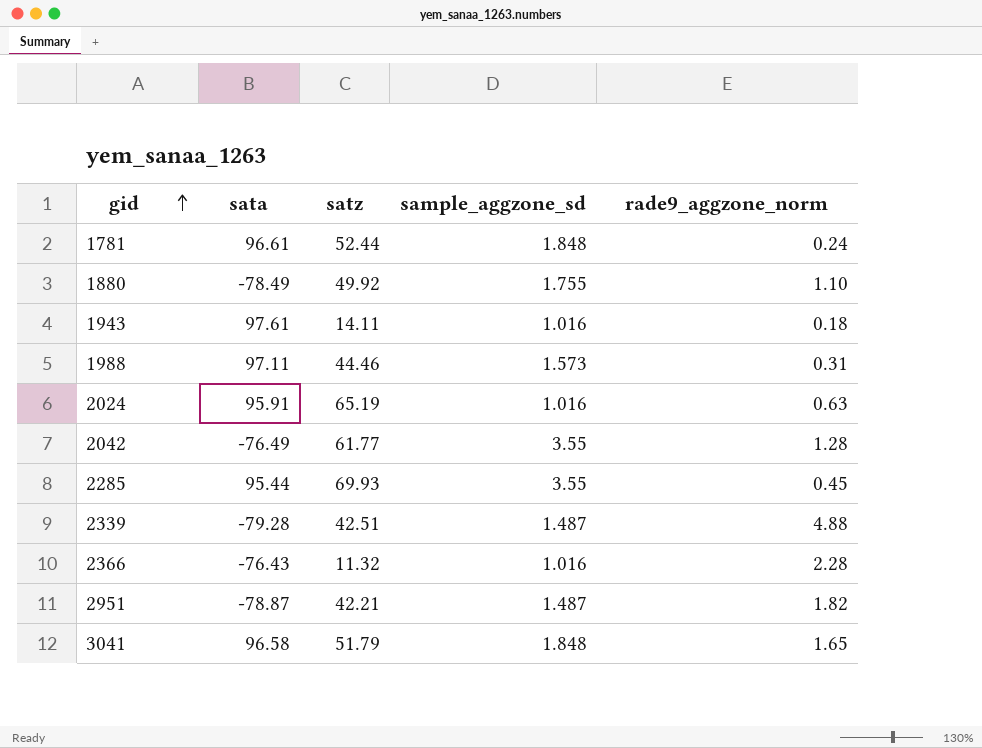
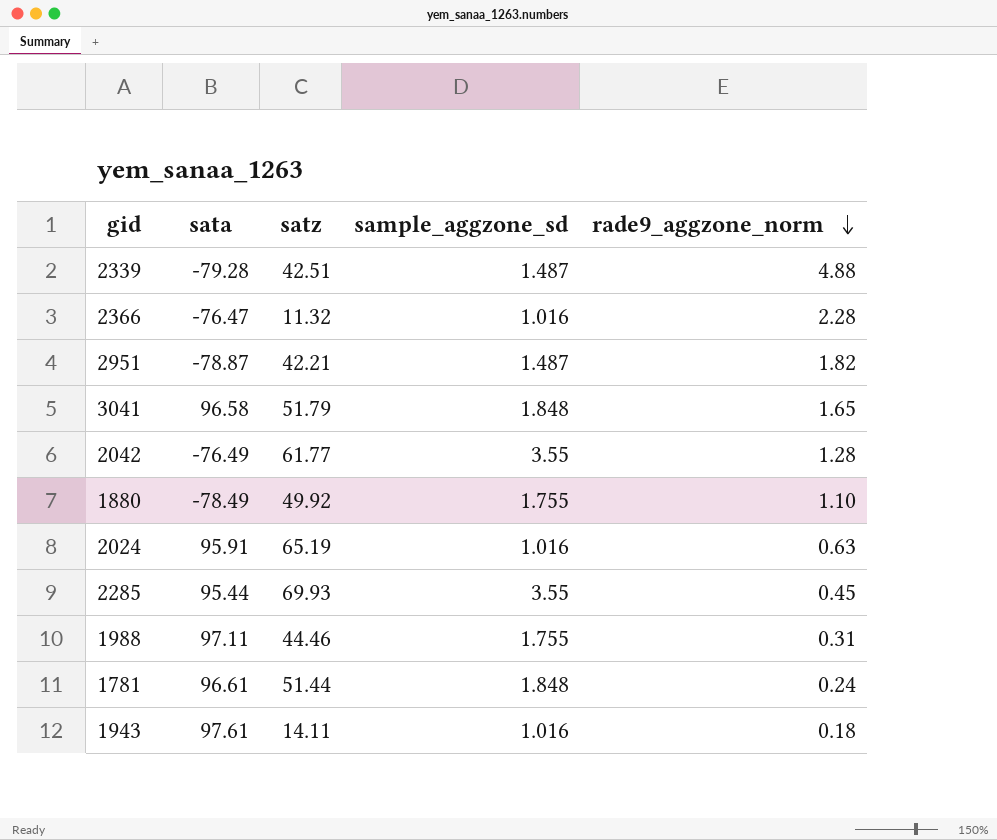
row order: gid ascending -> rade9_aggzone_norm descending
2366 | sata: -76.43 -> -76.47
1988 | sample_aggzone_sd: 1.573 -> 1.755
1781 | satz: 52.44 -> 51.44

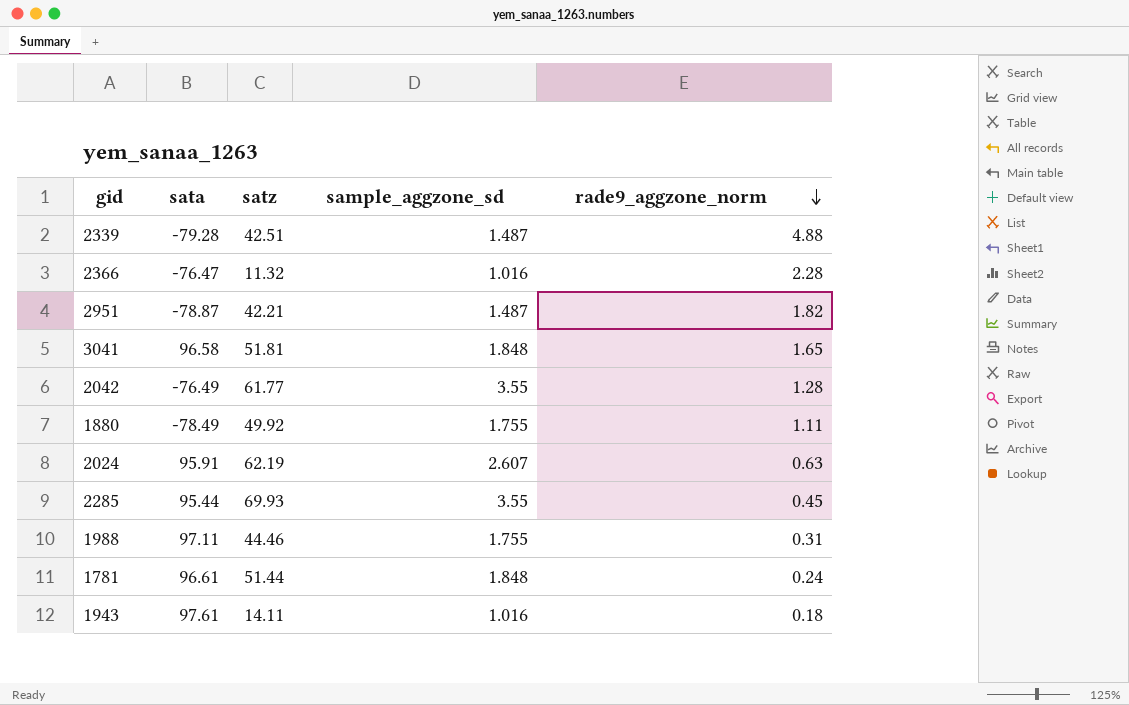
3041 | satz: 51.79 -> 51.81
1880 | rade9_aggzone_norm: 1.10 -> 1.11
2024 | satz: 65.19 -> 62.19
2024 | sample_aggzone_sd: 1.016 -> 2.607

